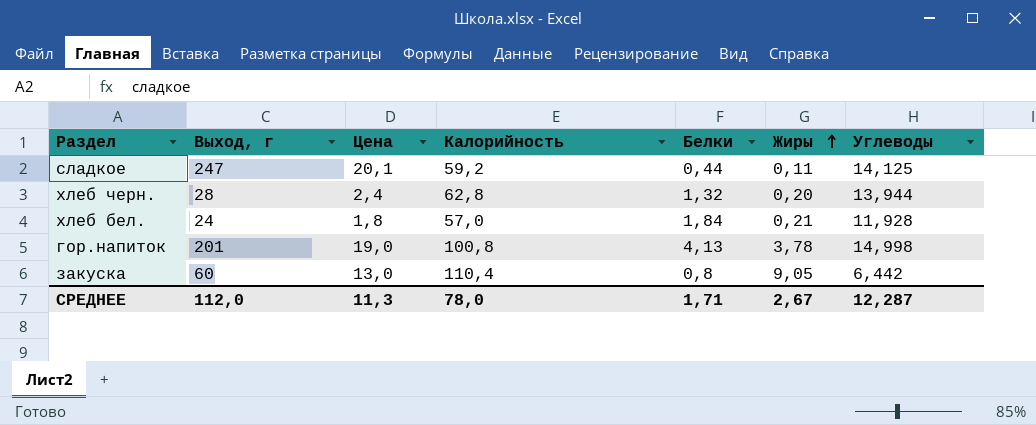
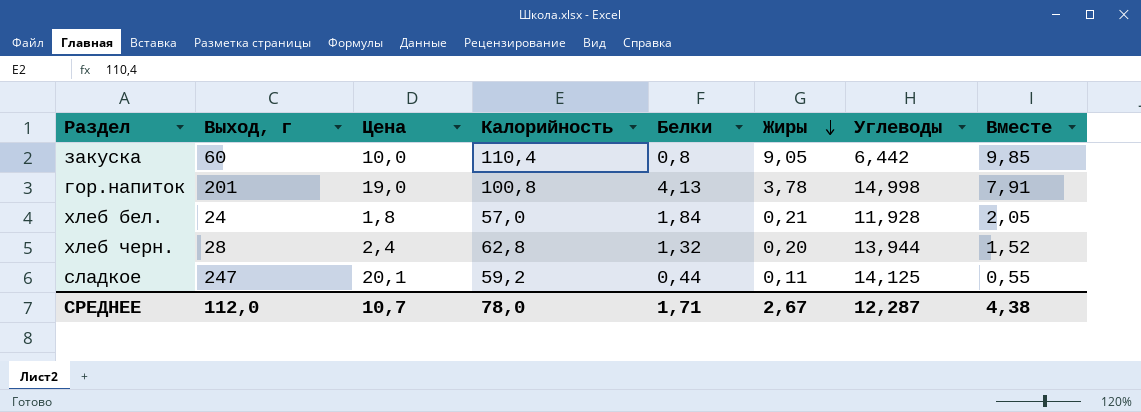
row order: Жиры ascending -> Жиры descending
column Вместе | formula: none -> [Белки] + [Жиры]
закуска | Цена: 13,0 -> 10,0
СРЕДНЕЕ | Цена: 11,3 -> 10,7

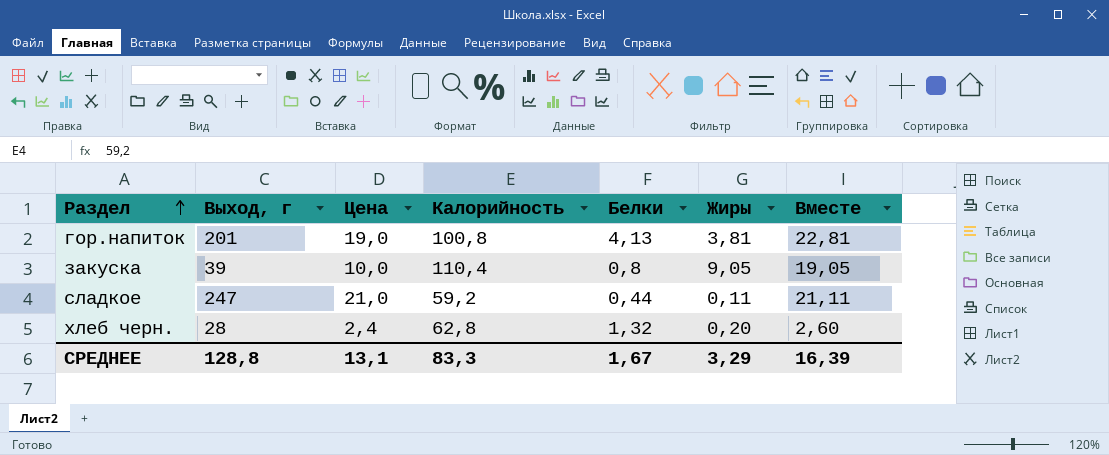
row order: Жиры descending -> Раздел ascending
column Углеводы | position: 7 -> none
column Вместе | formula: [Белки] + [Жиры] -> [Цена] + [Жиры]
row хлеб бел.: 24 | 1,8 | 57,0 | 1,84 | 0,21 | 11,928 | 2,05 -> none
гор.напиток | Жиры: 3,78 -> 3,81
закуска | Выход, г: 60 -> 39
сладкое | Цена: 20,1 -> 21,0
СРЕДНЕЕ | Выход, г: 112,0 -> 128,8
СРЕДНЕЕ | Цена: 10,7 -> 13,1
СРЕДНЕЕ | Калорийность: 78,0 -> 83,3
СРЕДНЕЕ | Белки: 1,71 -> 1,67
СРЕДНЕЕ | Жиры: 2,67 -> 3,29
СРЕДНЕЕ | Вместе: 4,38 -> 16,39

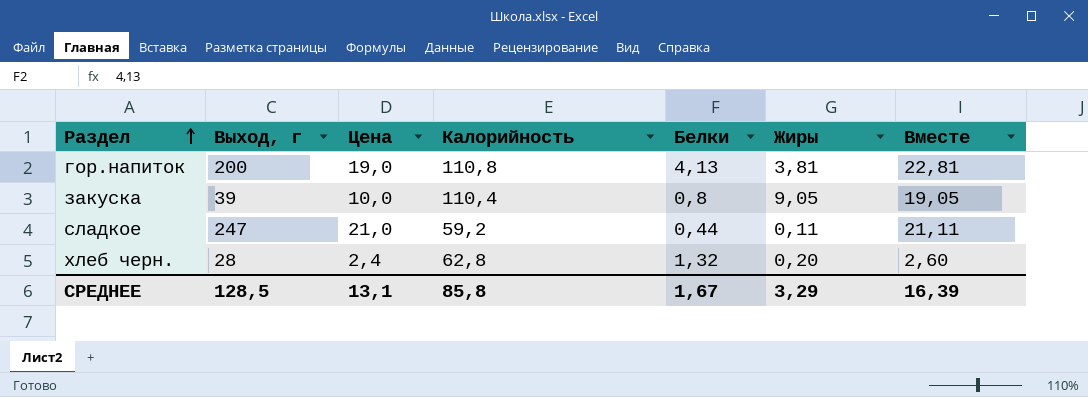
гор.напиток | Выход, г: 201 -> 200
гор.напиток | Калорийность: 100,8 -> 110,8
СРЕДНЕЕ | Выход, г: 128,8 -> 128,5
СРЕДНЕЕ | Калорийность: 83,3 -> 85,8

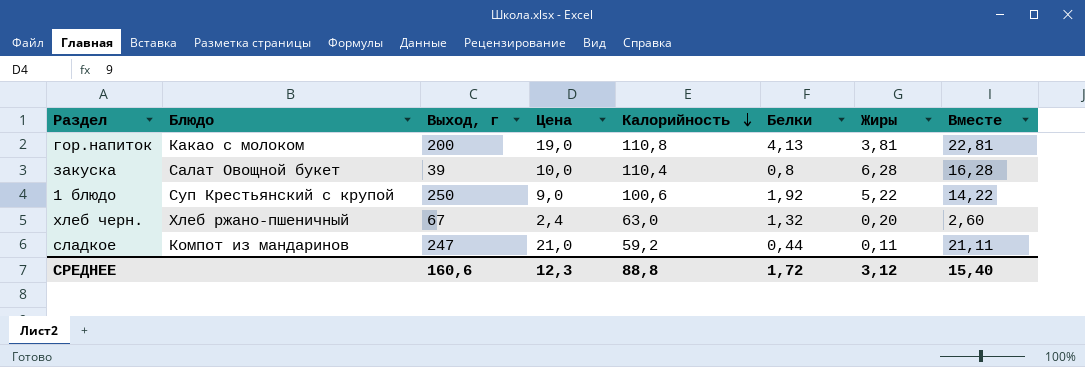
row order: Раздел ascending -> Калорийность descending
column Блюдо | position: none -> 2
закуска | Жиры: 9,05 -> 6,28
закуска | Вместе: 19,05 -> 16,28
row 1 блюдо: none -> Суп Крестьянский с крупой | 250 | 9,0 | 100,6 | 1,92 | 5,22 | 14,22
хлеб черн. | Выход, г: 28 -> 67
хлеб черн. | Калорийность: 62,8 -> 63,0
СРЕДНЕЕ | Выход, г: 128,5 -> 160,6
СРЕДНЕЕ | Цена: 13,1 -> 12,3
СРЕДНЕЕ | Калорийность: 85,8 -> 88,8
СРЕДНЕЕ | Белки: 1,67 -> 1,72
СРЕДНЕЕ | Жиры: 3,29 -> 3,12
СРЕДНЕЕ | Вместе: 16,39 -> 15,40

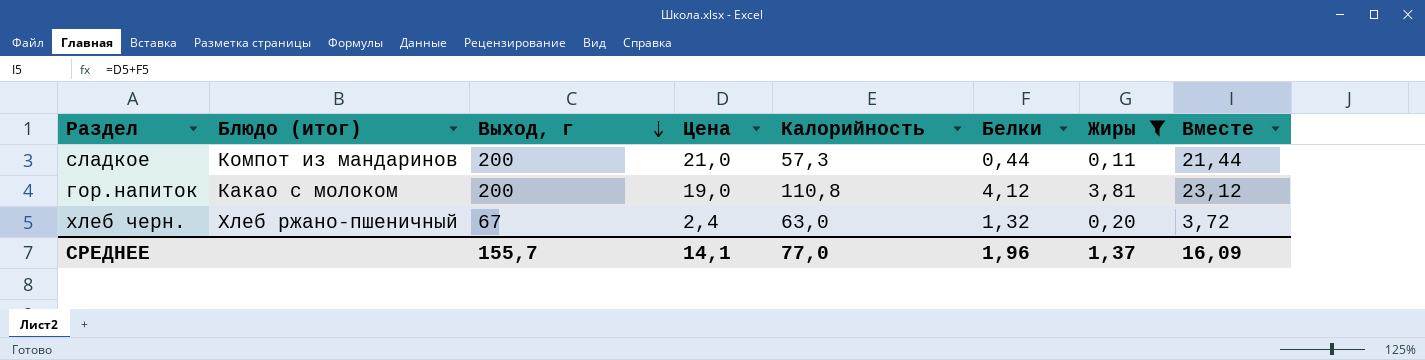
filter: none -> Жиры <= 3,81
row order: Калорийность descending -> Выход, г descending
column name: Блюдо -> Блюдо (итог)
column Вместе | formula: [Цена] + [Жиры] -> [Цена] + [Белки]
сладкое | Выход, г: 247 -> 200
сладкое | Калорийность: 59,2 -> 57,3
гор.напиток | Белки: 4,13 -> 4,12
СРЕДНЕЕ | Выход, г: 160,6 -> 155,7
СРЕДНЕЕ | Цена: 12,3 -> 14,1
СРЕДНЕЕ | Калорийность: 88,8 -> 77,0
СРЕДНЕЕ | Белки: 1,72 -> 1,96
СРЕДНЕЕ | Жиры: 3,12 -> 1,37
СРЕДНЕЕ | Вместе: 15,40 -> 16,09

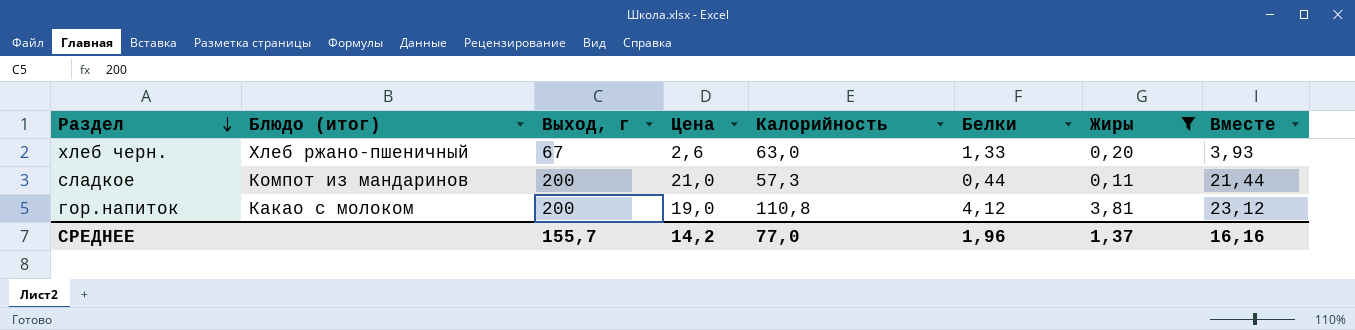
row order: Выход, г descending -> Раздел descending
хлеб черн. | Цена: 2,4 -> 2,6
хлеб черн. | Белки: 1,32 -> 1,33
хлеб черн. | Вместе: 3,72 -> 3,93
СРЕДНЕЕ | Цена: 14,1 -> 14,2
СРЕДНЕЕ | Вместе: 16,09 -> 16,16

